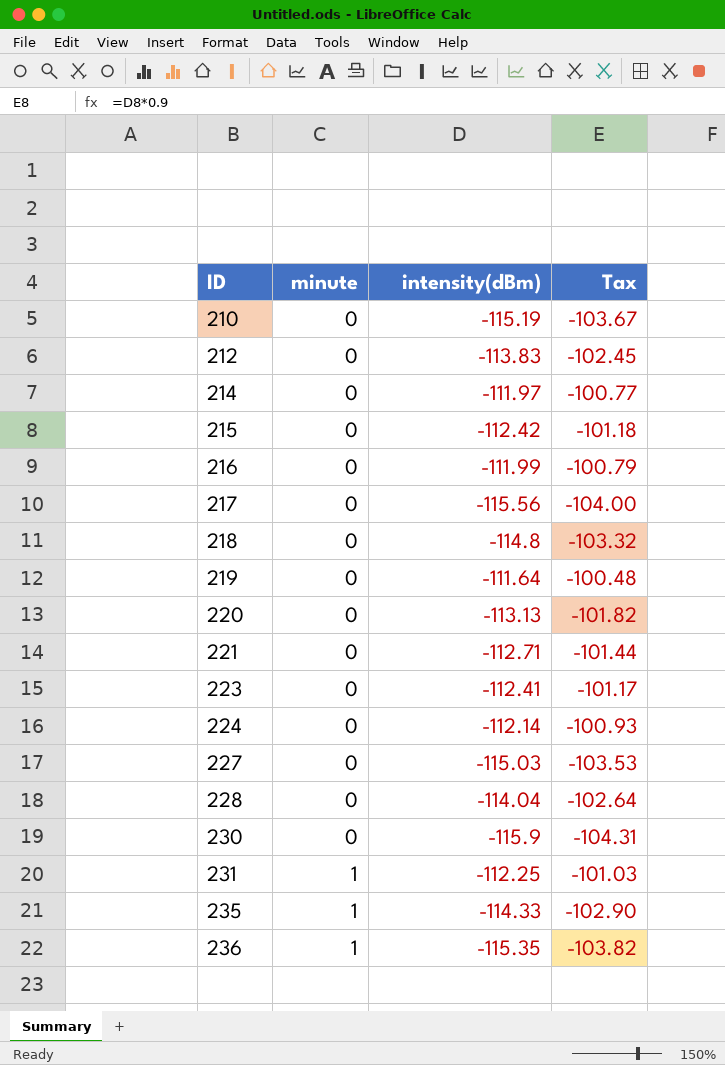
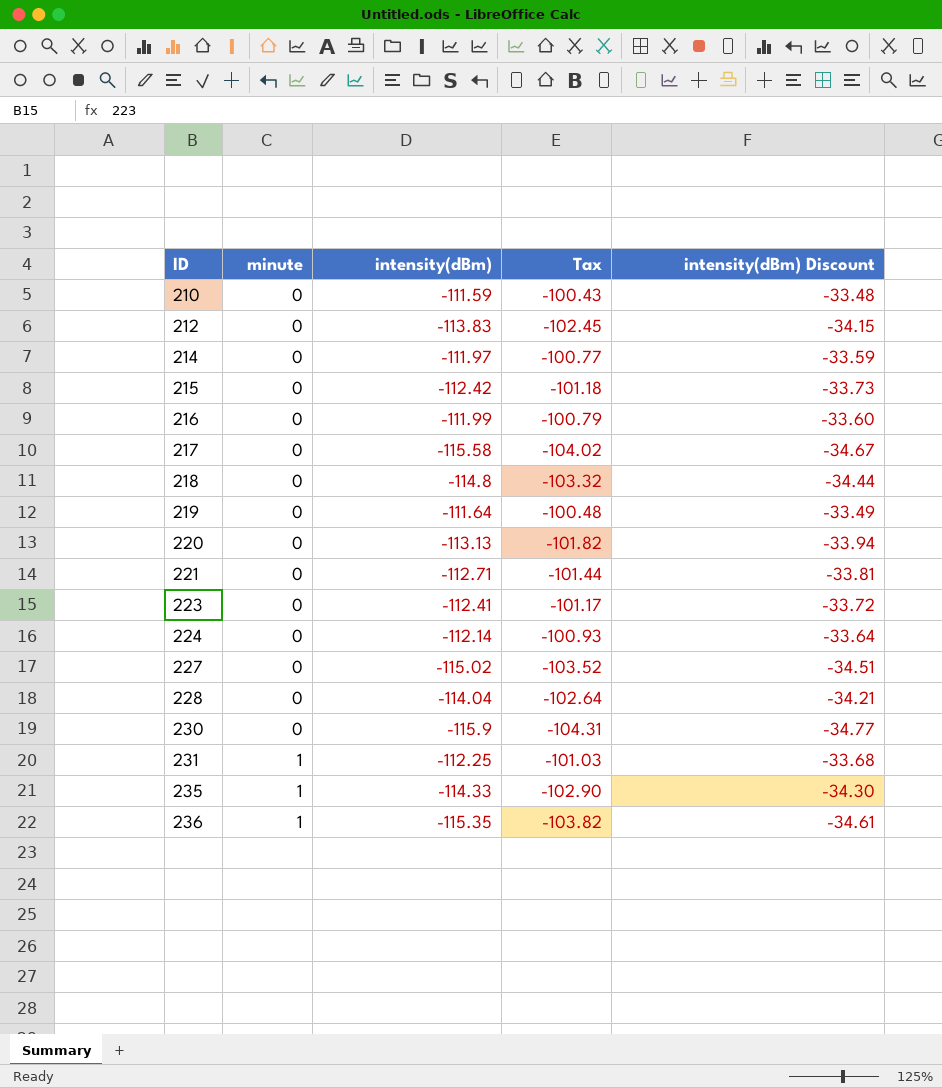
column intensity(dBm) Discount | formula: none -> [intensity(dBm)] * 0.3
210 | intensity(dBm): -115.19 -> -111.59
210 | Tax: -103.67 -> -100.43
217 | intensity(dBm): -115.56 -> -115.58
217 | Tax: -104.00 -> -104.02
227 | intensity(dBm): -115.03 -> -115.02
227 | Tax: -103.53 -> -103.52

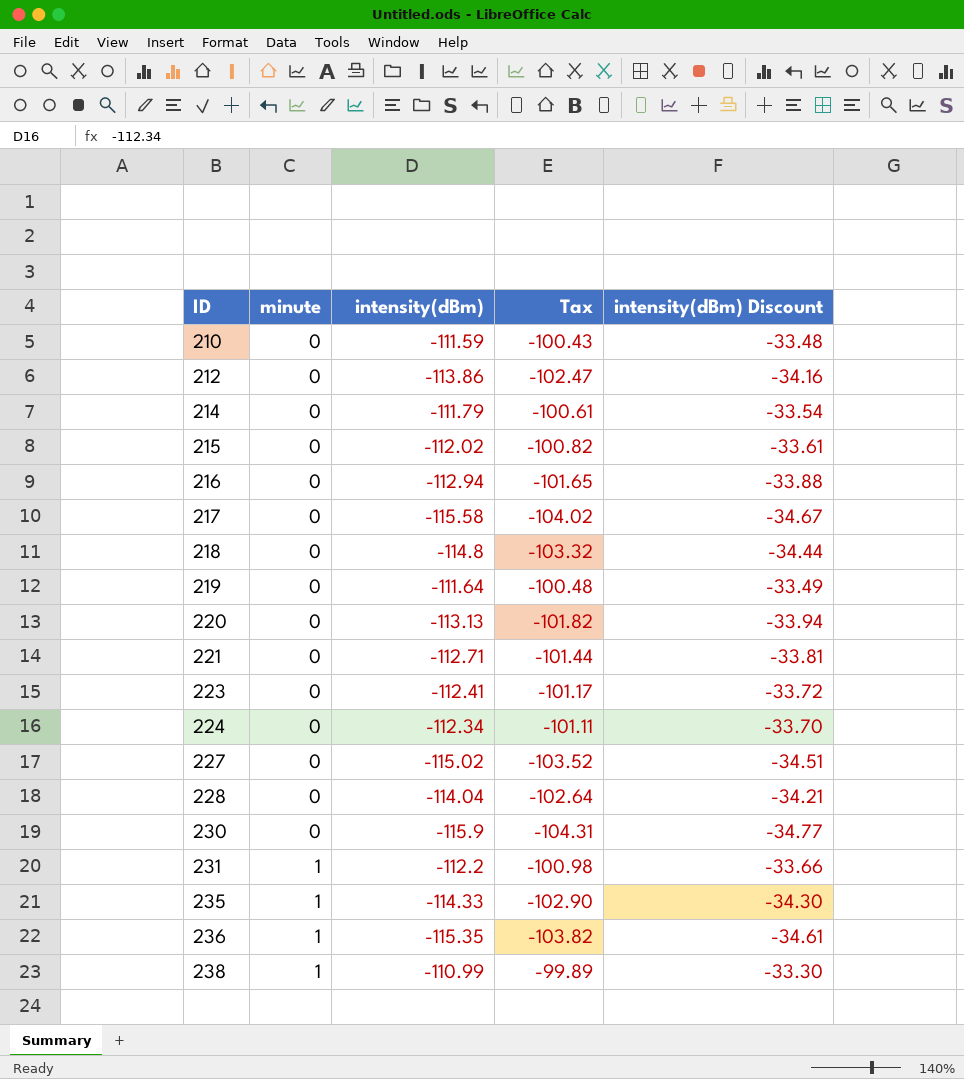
212 | intensity(dBm): -113.83 -> -113.86
212 | Tax: -102.45 -> -102.47
212 | intensity(dBm) Discount: -34.15 -> -34.16
214 | intensity(dBm): -111.97 -> -111.79
214 | Tax: -100.77 -> -100.61
214 | intensity(dBm) Discount: -33.59 -> -33.54
215 | intensity(dBm): -112.42 -> -112.02
215 | Tax: -101.18 -> -100.82
215 | intensity(dBm) Discount: -33.73 -> -33.61
216 | intensity(dBm): -111.99 -> -112.94
216 | Tax: -100.79 -> -101.65
216 | intensity(dBm) Discount: -33.60 -> -33.88
224 | intensity(dBm): -112.14 -> -112.34
224 | Tax: -100.93 -> -101.11
224 | intensity(dBm) Discount: -33.64 -> -33.70
231 | intensity(dBm): -112.25 -> -112.2
231 | Tax: -101.03 -> -100.98
231 | intensity(dBm) Discount: -33.68 -> -33.66
row 238: none -> 1 | -110.99 | -99.89 | -33.30

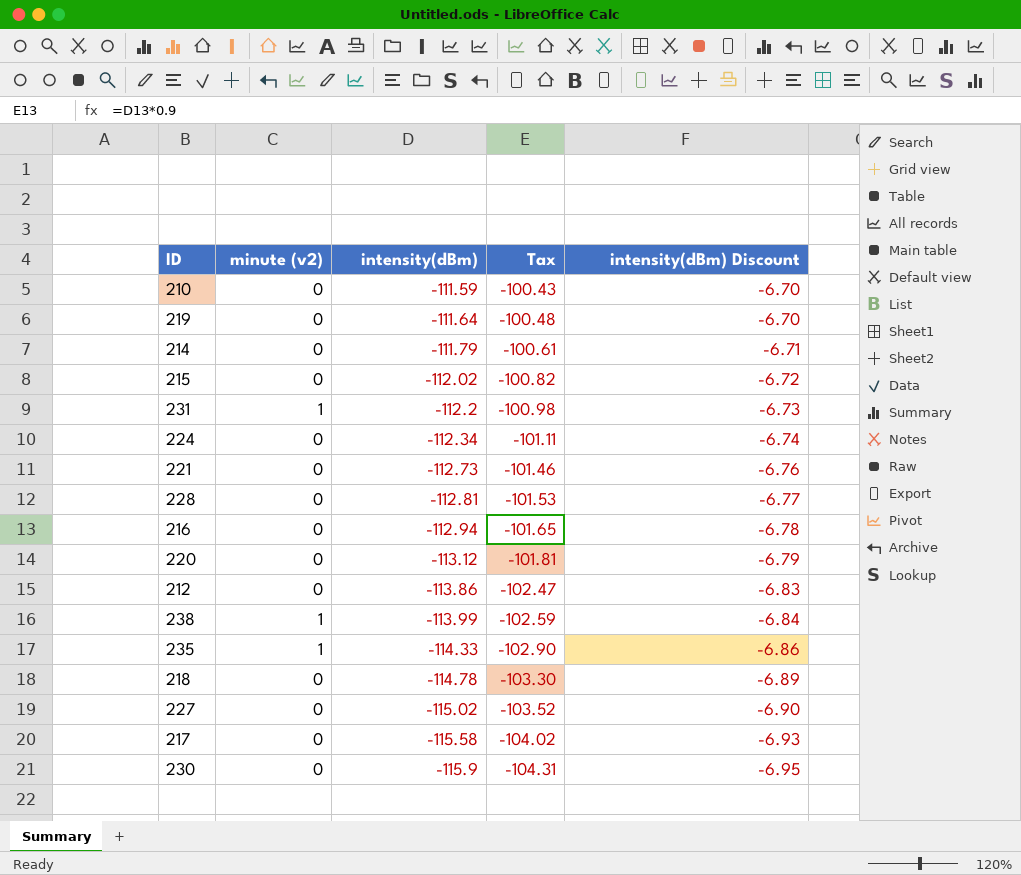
row order: ID ascending -> intensity(dBm) descending
column name: minute -> minute (v2)
column intensity(dBm) Discount | formula: [intensity(dBm)] * 0.3 -> [intensity(dBm)] * 0.06
row 223: 0 | -112.41 | -101.17 | -33.72 -> none
row 236: 1 | -115.35 | -103.82 | -34.61 -> none
221 | intensity(dBm): -112.71 -> -112.73
221 | Tax: -101.44 -> -101.46
228 | intensity(dBm): -114.04 -> -112.81
228 | Tax: -102.64 -> -101.53
220 | intensity(dBm): -113.13 -> -113.12
220 | Tax: -101.82 -> -101.81
238 | intensity(dBm): -110.99 -> -113.99
238 | Tax: -99.89 -> -102.59
218 | intensity(dBm): -114.8 -> -114.78
218 | Tax: -103.32 -> -103.30

